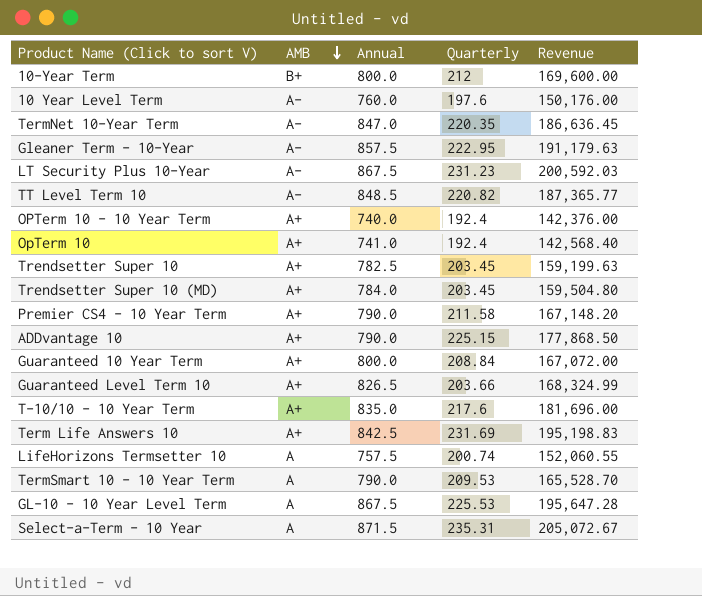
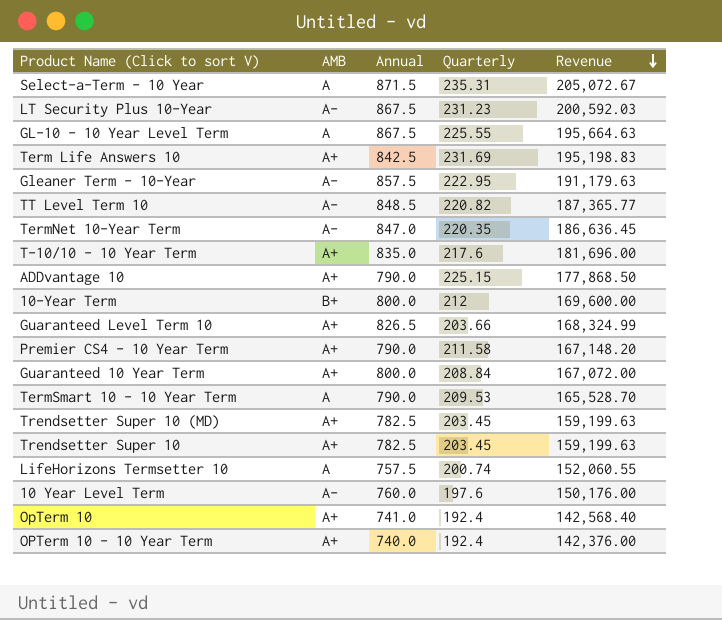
row order: AMB descending -> Revenue descending
GL-10 - 10 Year Level Term | Quarterly: 225.53 -> 225.55
GL-10 - 10 Year Level Term | Revenue: 195,647.28 -> 195,664.63
Trendsetter Super 10 (MD) | Annual: 784.0 -> 782.5
Trendsetter Super 10 (MD) | Revenue: 159,504.80 -> 159,199.63

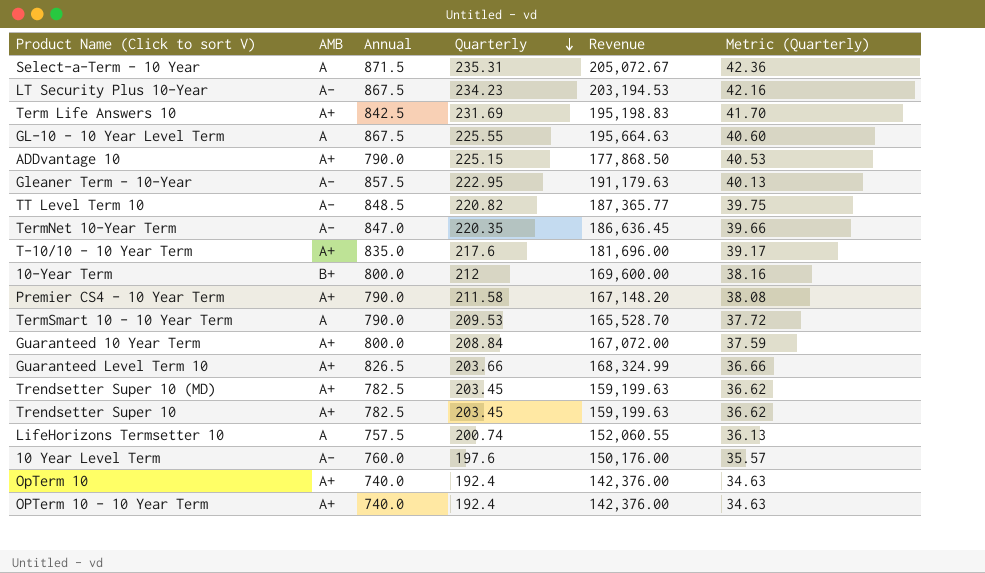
row order: Revenue descending -> Quarterly descending
column Metric (Quarterly) | formula: none -> [Quarterly] * 0.18
LT Security Plus 10-Year | Quarterly: 231.23 -> 234.23
LT Security Plus 10-Year | Revenue: 200,592.03 -> 203,194.53
OpTerm 10 | Annual: 741.0 -> 740.0
OpTerm 10 | Revenue: 142,568.40 -> 142,376.00

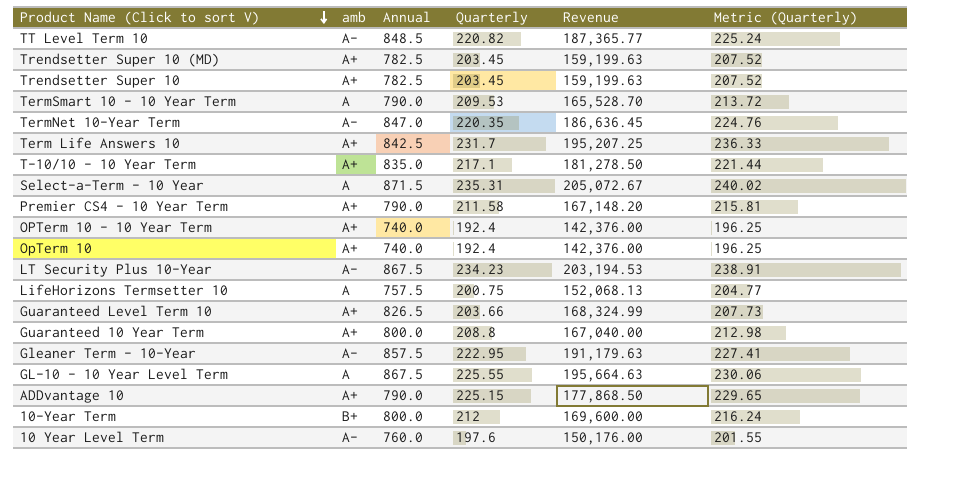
row order: Quarterly descending -> Product Name (Click to sort V) descending
column name: AMB -> amb
column Metric (Quarterly) | formula: [Quarterly] * 0.18 -> [Quarterly] * 1.02
Term Life Answers 10 | Quarterly: 231.69 -> 231.7
Term Life Answers 10 | Revenue: 195,198.83 -> 195,207.25
T-10/10 - 10 Year Term | Quarterly: 217.6 -> 217.1
T-10/10 - 10 Year Term | Revenue: 181,696.00 -> 181,278.50
LifeHorizons Termsetter 10 | Quarterly: 200.74 -> 200.75
LifeHorizons Termsetter 10 | Revenue: 152,060.55 -> 152,068.13
Guaranteed 10 Year Term | Quarterly: 208.84 -> 208.8
Guaranteed 10 Year Term | Revenue: 167,072.00 -> 167,040.00

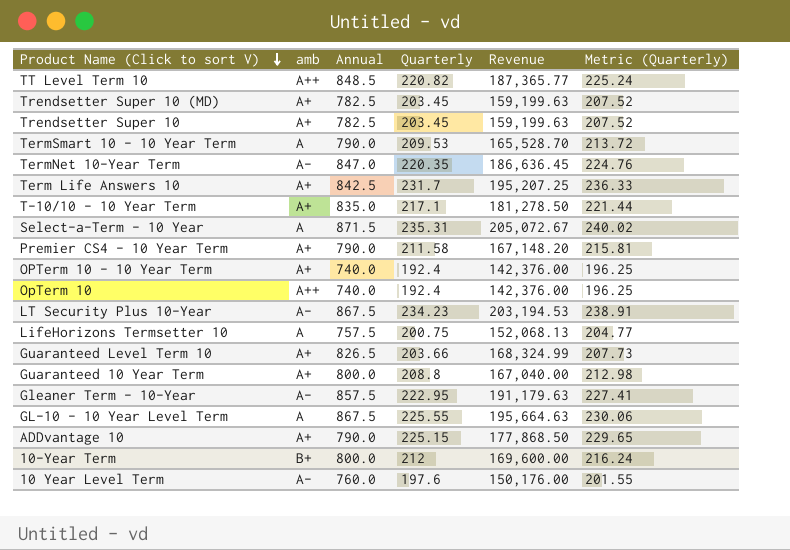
TT Level Term 10 | amb: A- -> A++
OpTerm 10 | amb: A+ -> A++

